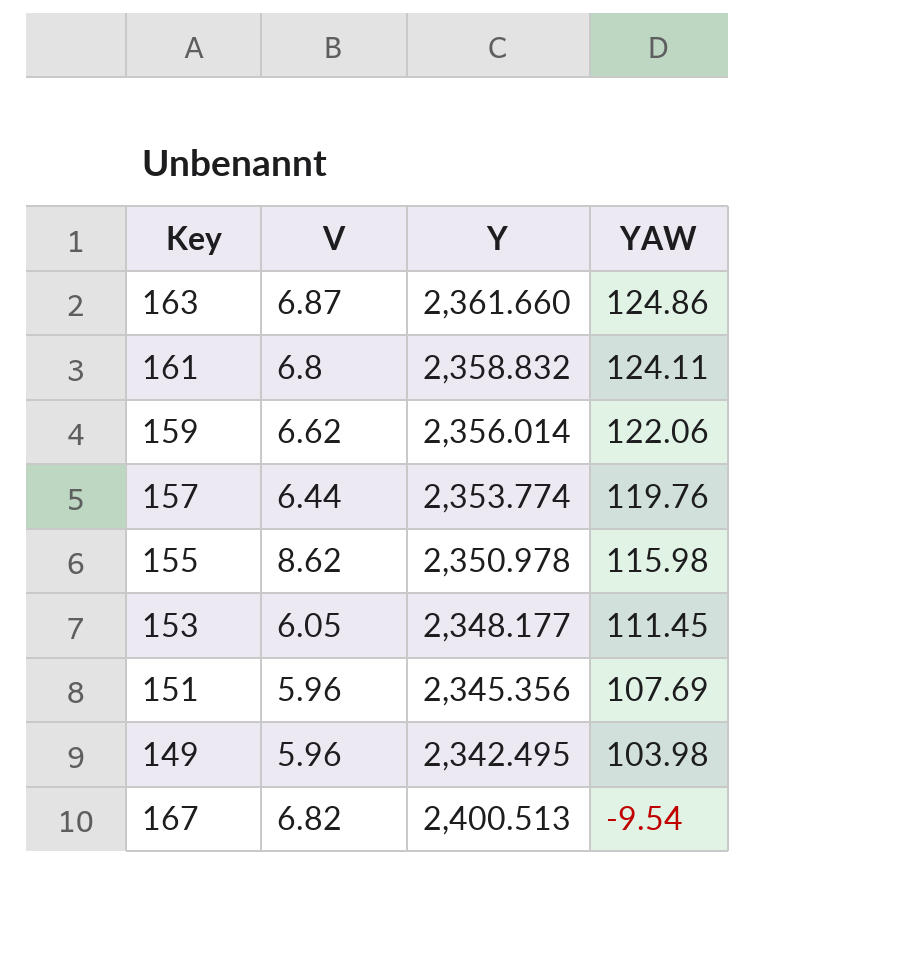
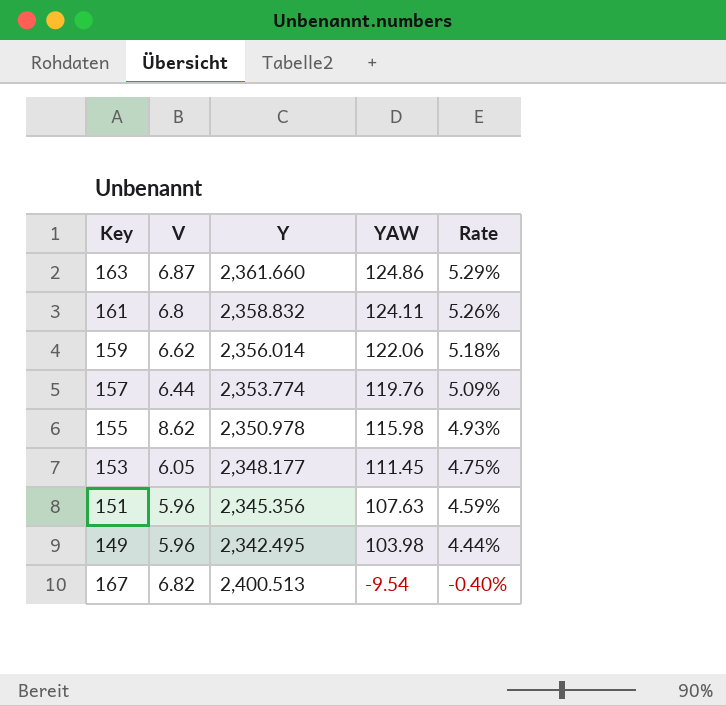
column Rate | formula: none -> [YAW] / [Y]
151 | YAW: 107.69 -> 107.63

